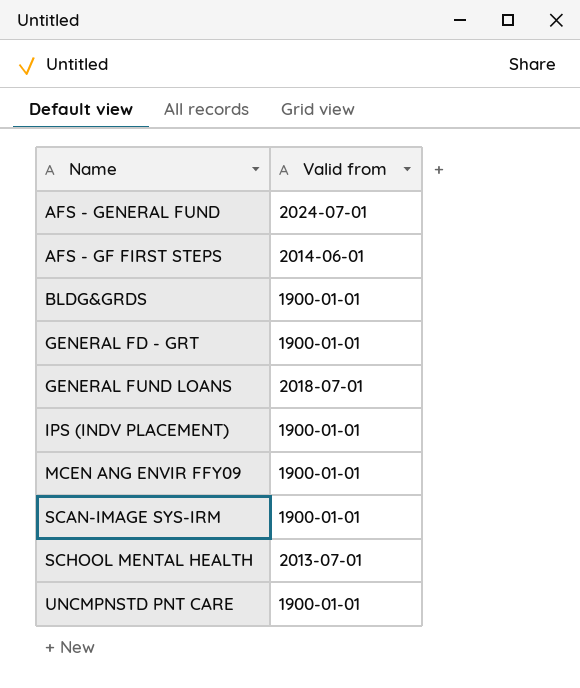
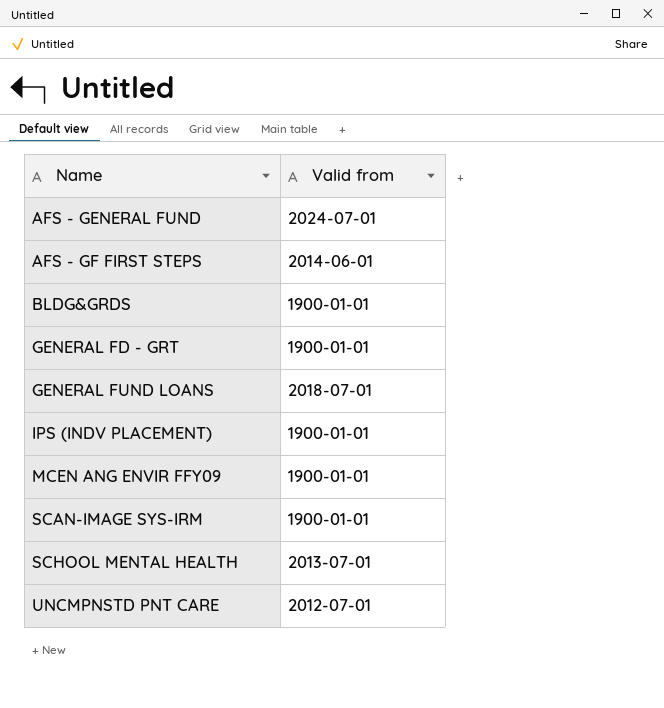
UNCMPNSTD PNT CARE | Valid from: 1900-01-01 -> 2012-07-01

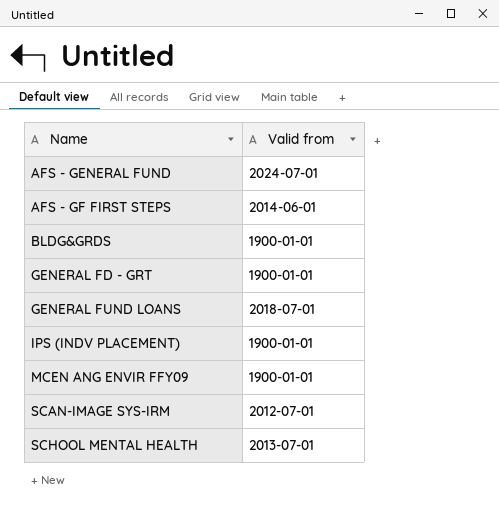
row UNCMPNSTD PNT CARE: 2012-07-01 -> none
SCAN-IMAGE SYS-IRM | Valid from: 1900-01-01 -> 2012-07-01

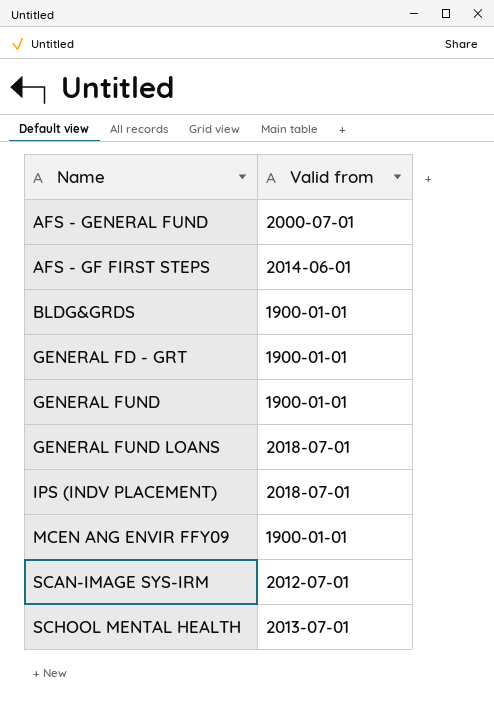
AFS - GENERAL FUND | Valid from: 2024-07-01 -> 2000-07-01
row GENERAL FUND: none -> 1900-01-01
IPS (INDV PLACEMENT) | Valid from: 1900-01-01 -> 2018-07-01

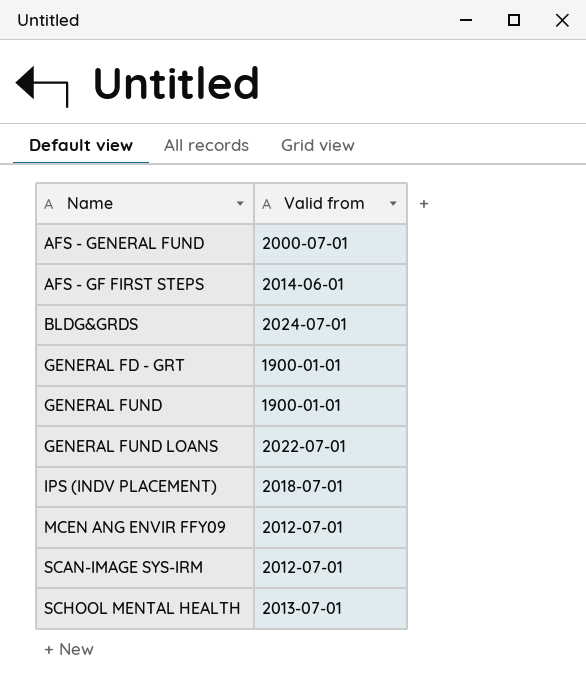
BLDG&GRDS | Valid from: 1900-01-01 -> 2024-07-01
GENERAL FUND LOANS | Valid from: 2018-07-01 -> 2022-07-01
MCEN ANG ENVIR FFY09 | Valid from: 1900-01-01 -> 2012-07-01

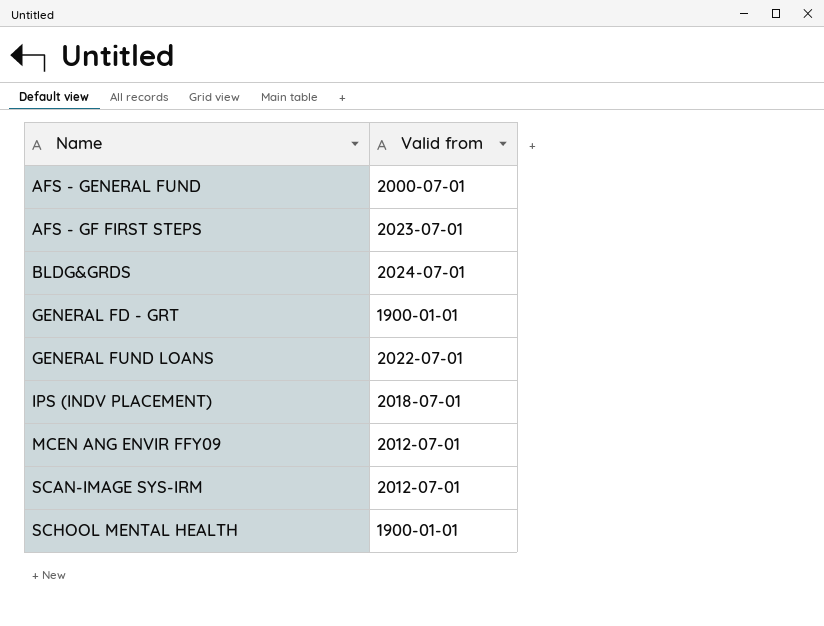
row GENERAL FUND: 1900-01-01 -> none
AFS - GF FIRST STEPS | Valid from: 2014-06-01 -> 2023-07-01
SCHOOL MENTAL HEALTH | Valid from: 2013-07-01 -> 1900-01-01

